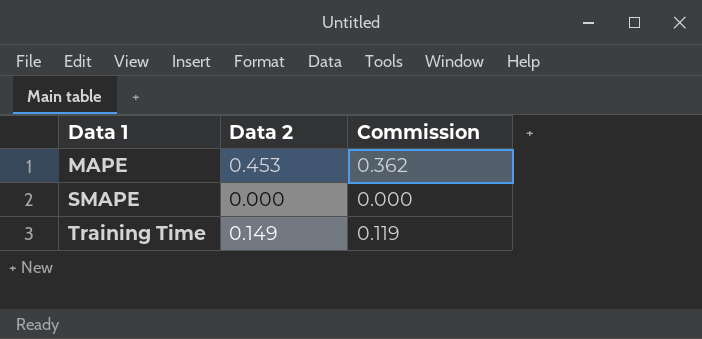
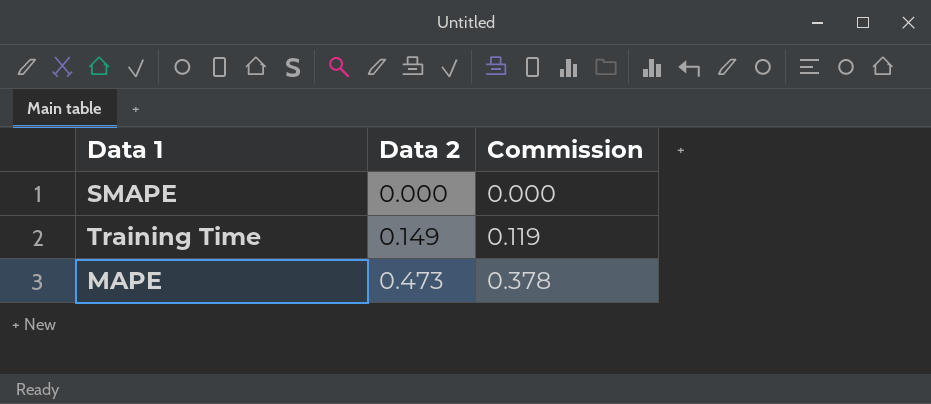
row order: Data 1 ascending -> Data 2 ascending
MAPE | Data 2: 0.453 -> 0.473
MAPE | Commission: 0.362 -> 0.378

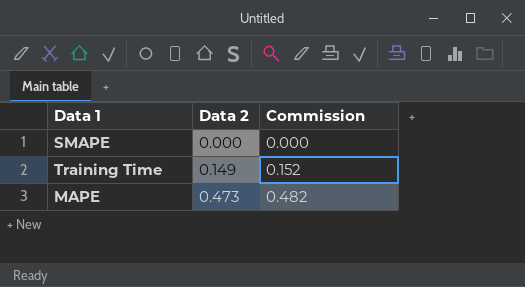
column Commission | formula: [Data 2] * 0.8 -> [Data 2] * 1.02

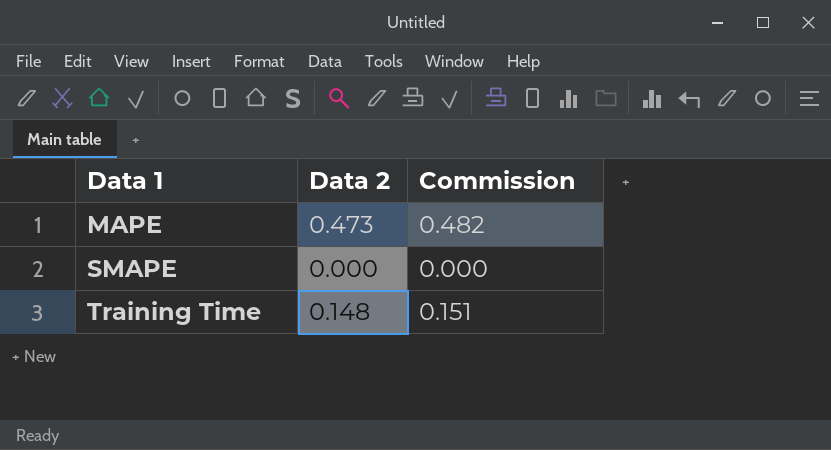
row order: Data 2 ascending -> Data 1 ascending
Training Time | Data 2: 0.149 -> 0.148
Training Time | Commission: 0.152 -> 0.151

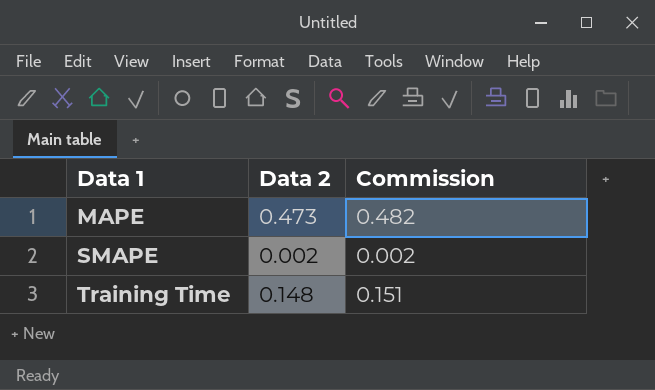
SMAPE | Data 2: 0.000 -> 0.002
SMAPE | Commission: 0.000 -> 0.002

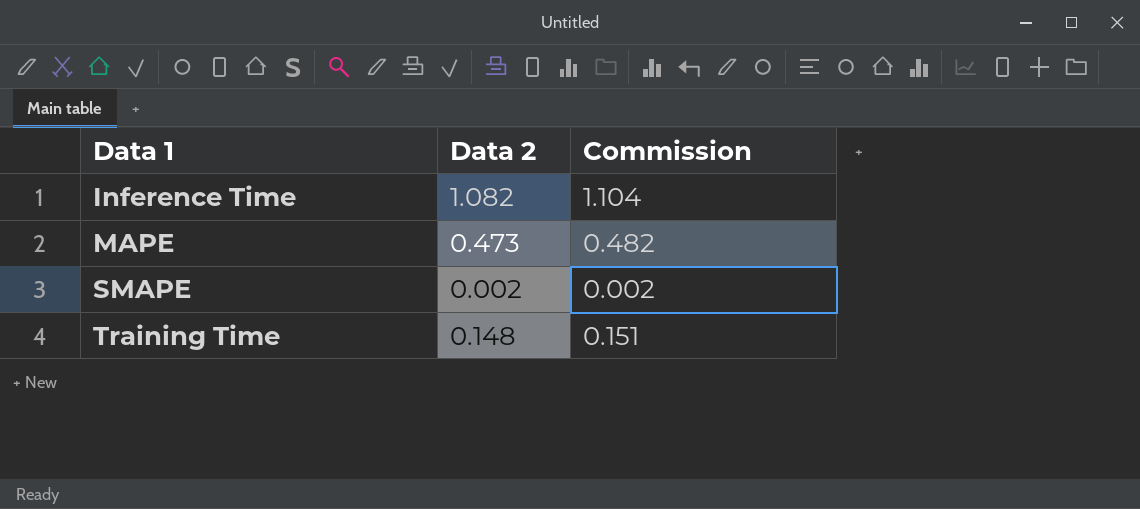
row Inference Time: none -> 1.082 | 1.104

